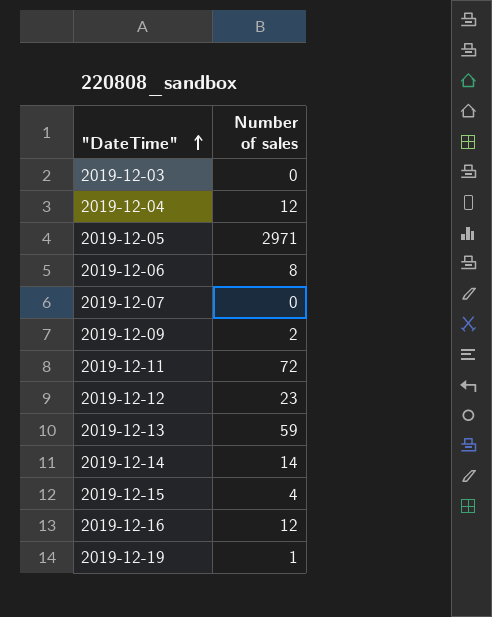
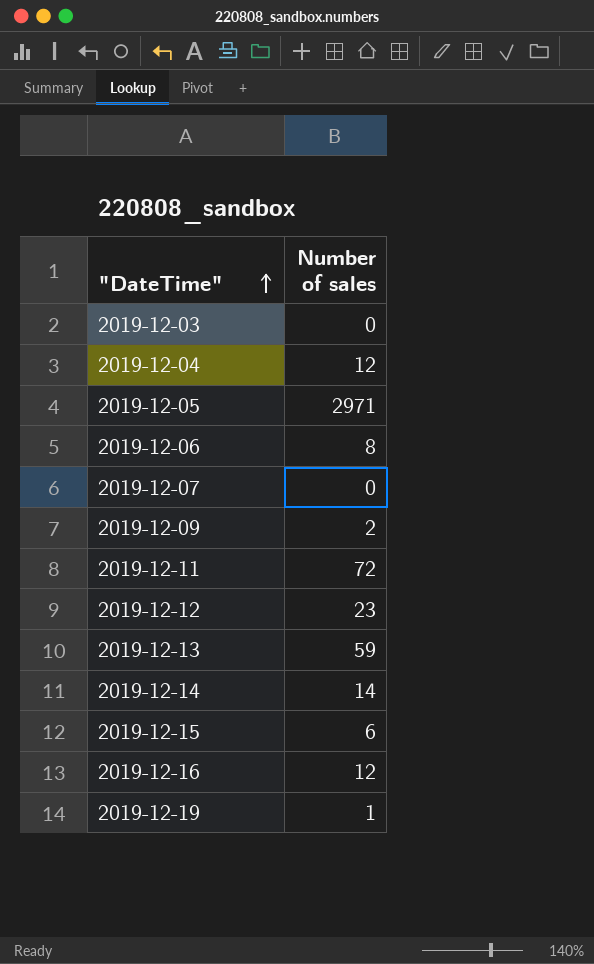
2019-12-15 | Number of sales: 4 -> 6

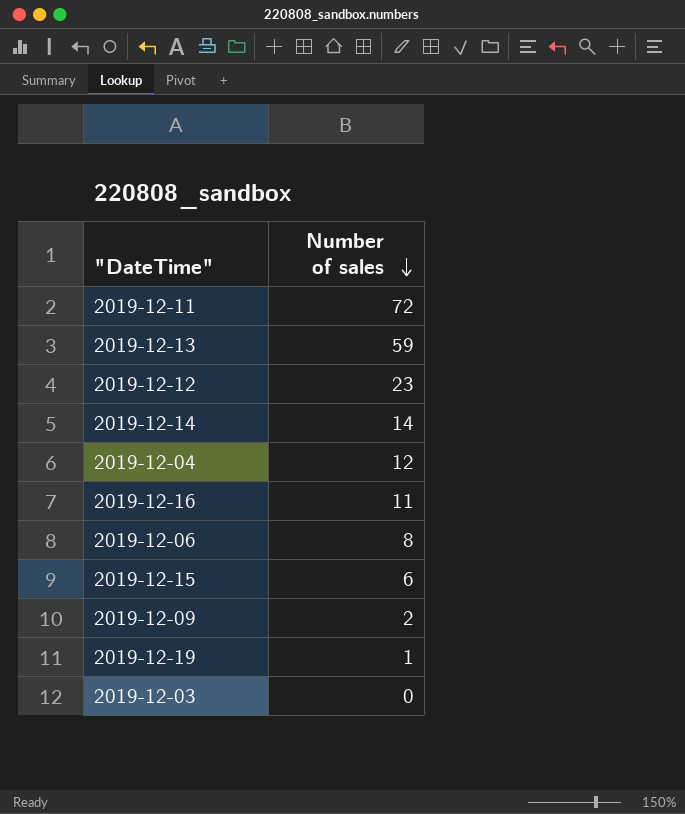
row order: "DateTime" ascending -> Number of sales descending
row 2019-12-05: 2971 -> none
row 2019-12-07: 0 -> none
2019-12-16 | Number of sales: 12 -> 11

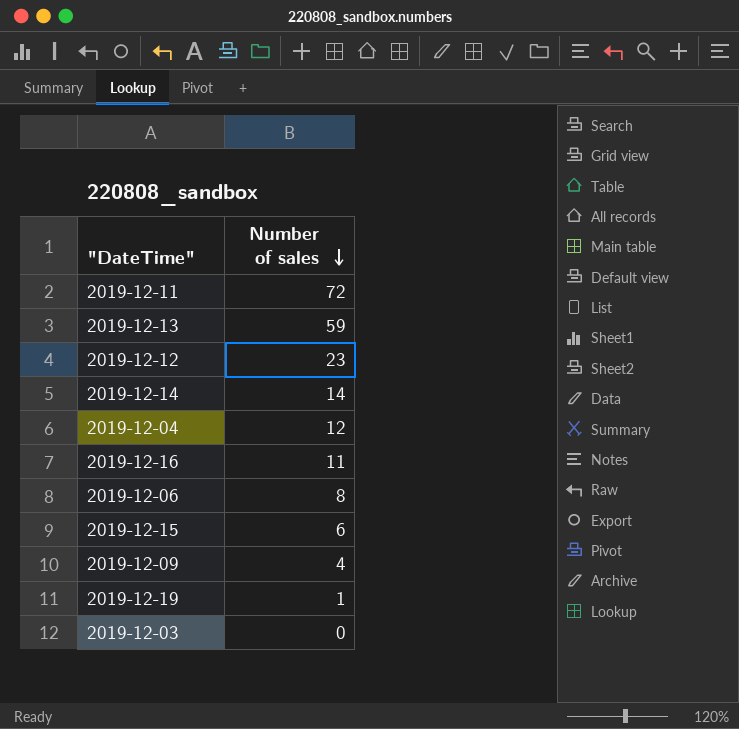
2019-12-09 | Number of sales: 2 -> 4

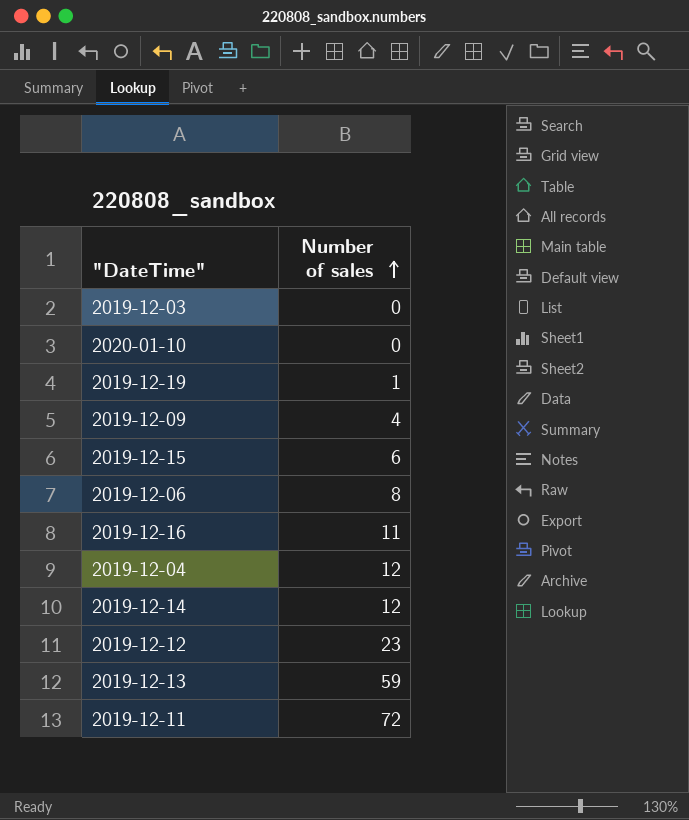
row order: Number of sales descending -> Number of sales ascending
row 2020-01-10: none -> 0
2019-12-14 | Number of sales: 14 -> 12

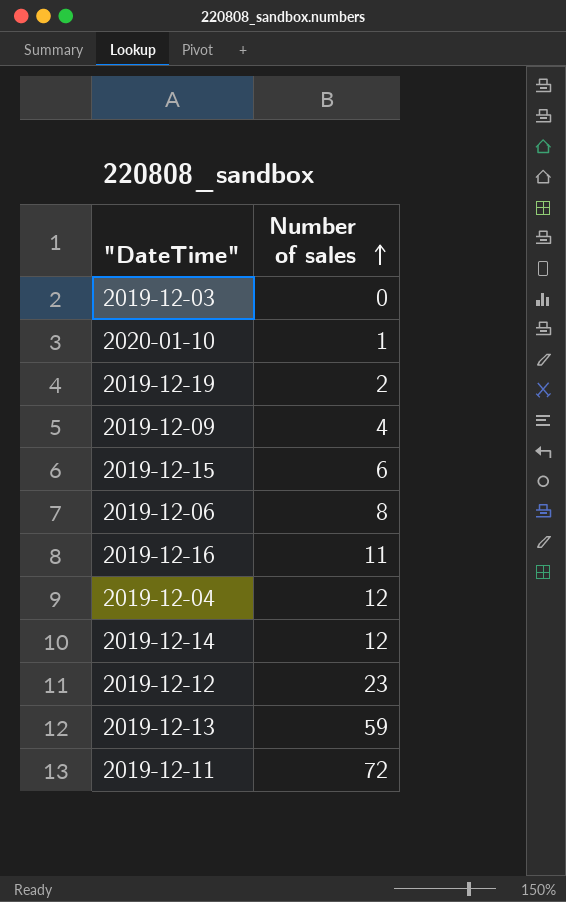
2020-01-10 | Number of sales: 0 -> 1
2019-12-19 | Number of sales: 1 -> 2

